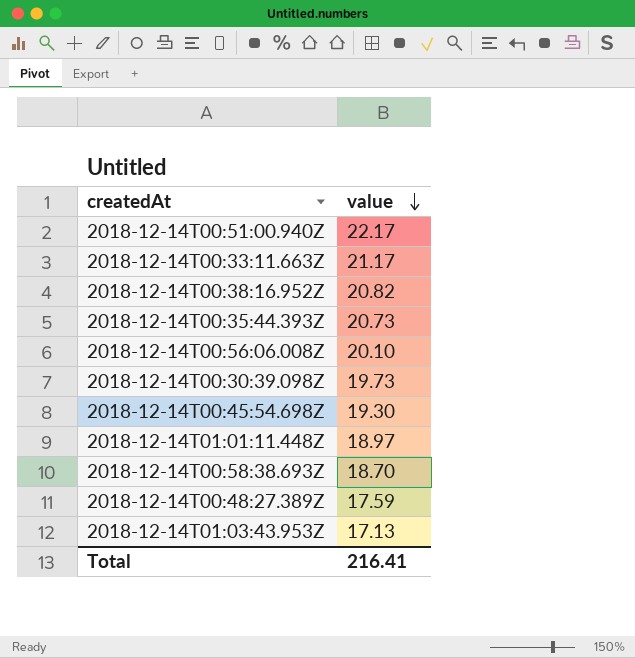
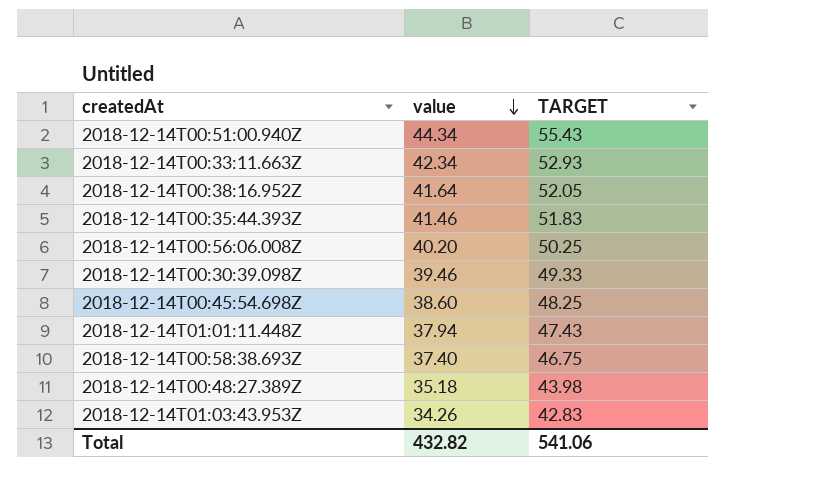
column TARGET | formula: none -> [value] * 1.25
2018-12-14T00:51:00.940Z | value: 22.17 -> 44.34
2018-12-14T00:33:11.663Z | value: 21.17 -> 42.34
2018-12-14T00:38:16.952Z | value: 20.82 -> 41.64
2018-12-14T00:35:44.393Z | value: 20.73 -> 41.46
2018-12-14T00:56:06.008Z | value: 20.10 -> 40.20
2018-12-14T00:30:39.098Z | value: 19.73 -> 39.46
2018-12-14T00:45:54.698Z | value: 19.30 -> 38.60
2018-12-14T01:01:11.448Z | value: 18.97 -> 37.94
2018-12-14T00:58:38.693Z | value: 18.70 -> 37.40
2018-12-14T00:48:27.389Z | value: 17.59 -> 35.18
2018-12-14T01:03:43.953Z | value: 17.13 -> 34.26
Total | value: 216.41 -> 432.82

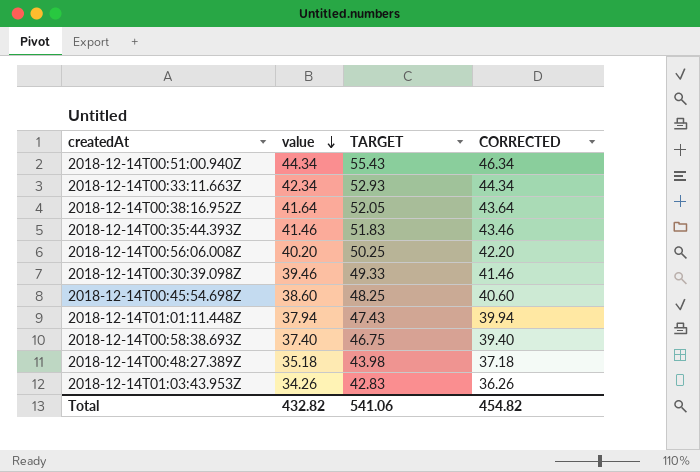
column CORRECTED | formula: none -> [value] + 2

